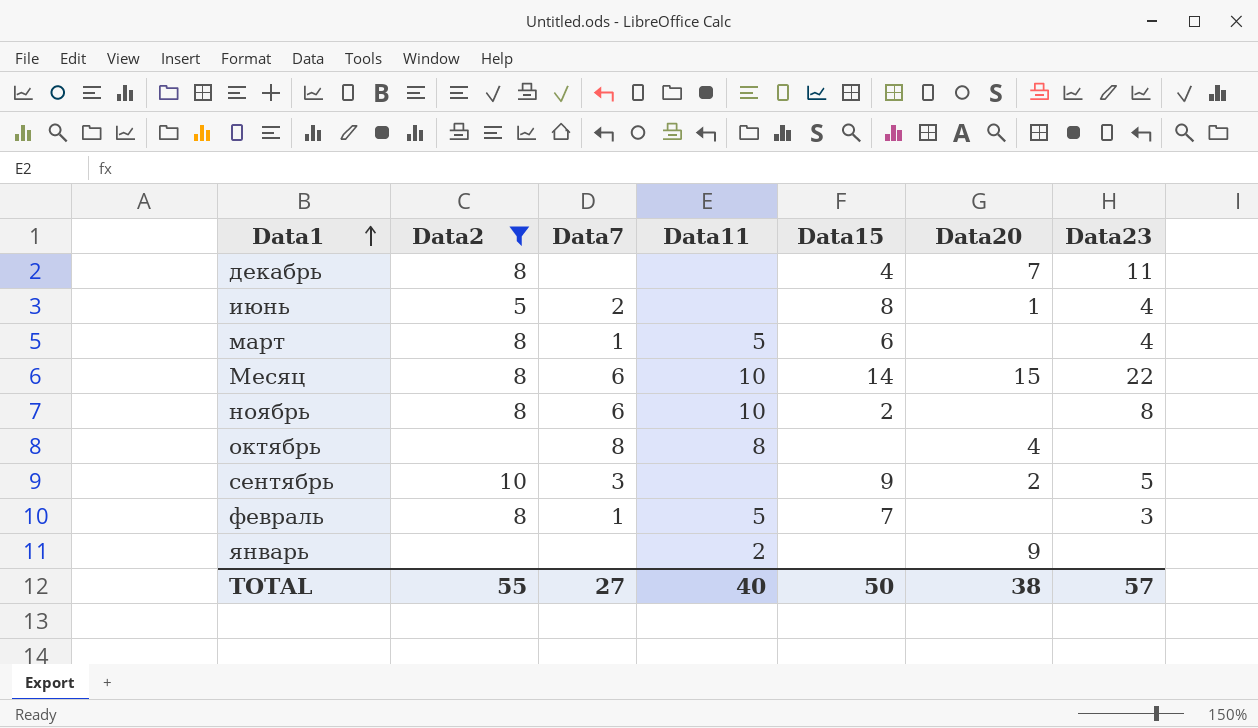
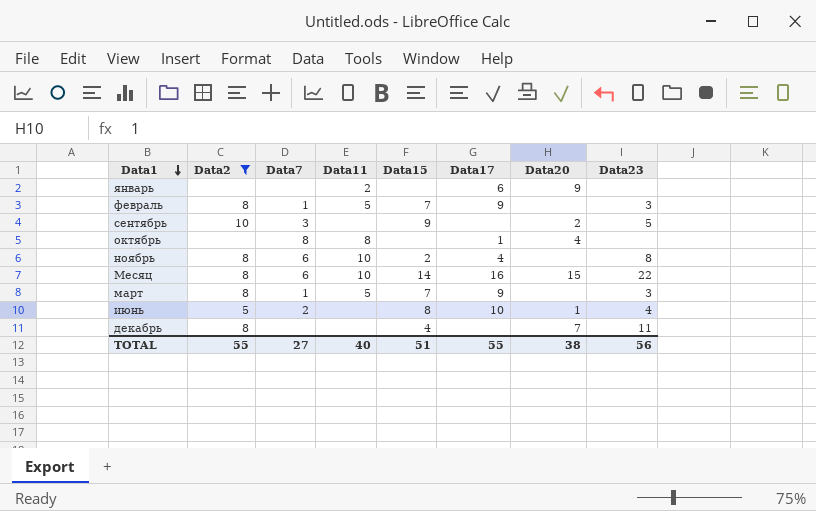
row order: Data1 ascending -> Data1 descending
column Data17 | position: none -> 6
март | Data15: 6 -> 7
март | Data23: 4 -> 3
TOTAL | Data15: 50 -> 51
TOTAL | Data23: 57 -> 56

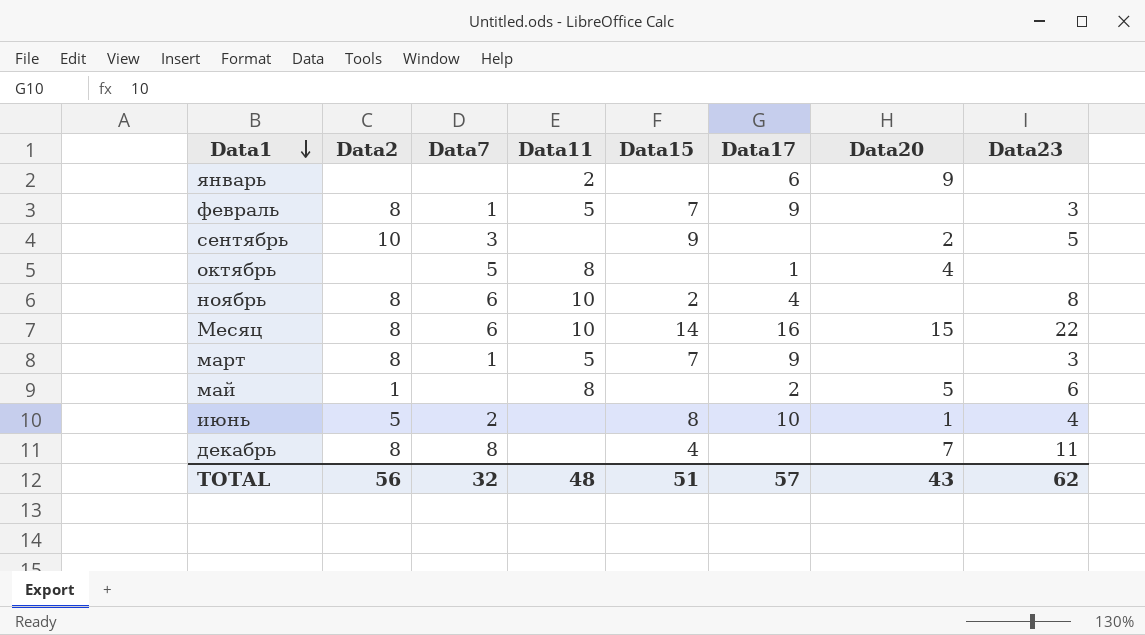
filter: Data2 != 1 -> none
октябрь | Data7: 8 -> 5
декабрь | Data7: none -> 8
TOTAL | Data2: 55 -> 56
TOTAL | Data7: 27 -> 32
TOTAL | Data11: 40 -> 48
TOTAL | Data17: 55 -> 57
TOTAL | Data20: 38 -> 43
TOTAL | Data23: 56 -> 62

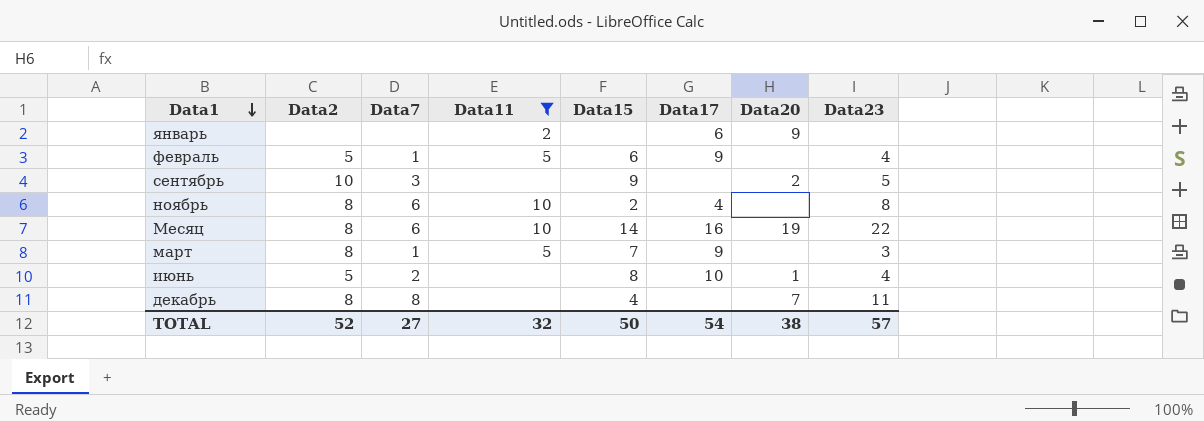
filter: none -> Data11 != 8
февраль | Data2: 8 -> 5
февраль | Data15: 7 -> 6
февраль | Data23: 3 -> 4
Месяц | Data20: 15 -> 19
TOTAL | Data2: 56 -> 52
TOTAL | Data7: 32 -> 27
TOTAL | Data11: 48 -> 32
TOTAL | Data15: 51 -> 50
TOTAL | Data17: 57 -> 54
TOTAL | Data20: 43 -> 38
TOTAL | Data23: 62 -> 57

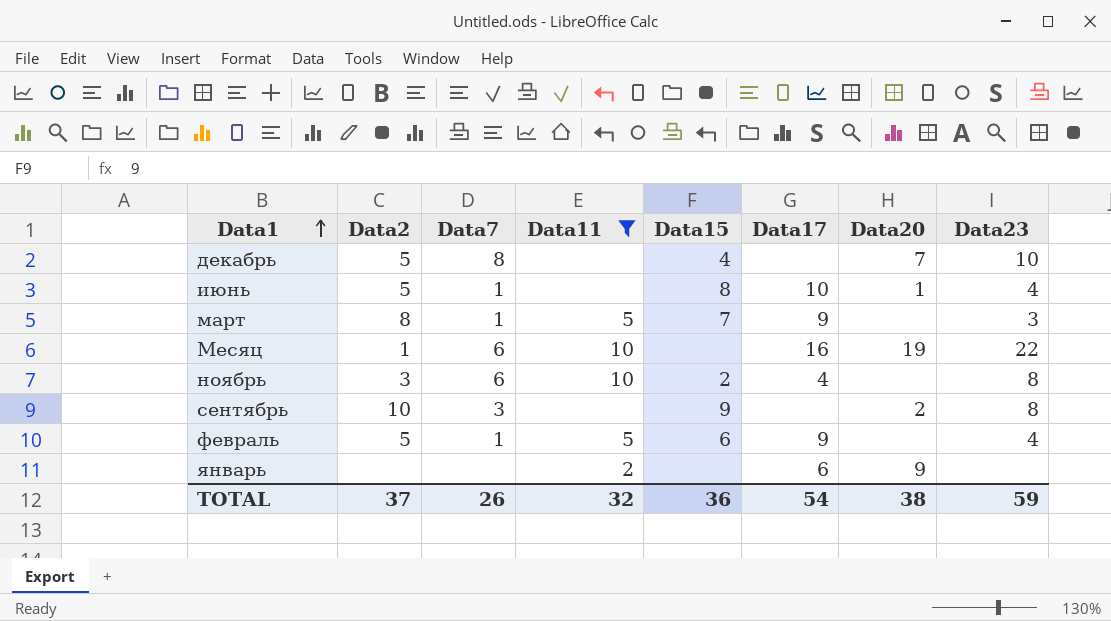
row order: Data1 descending -> Data1 ascending
декабрь | Data2: 8 -> 5
декабрь | Data23: 11 -> 10
июнь | Data7: 2 -> 1
Месяц | Data2: 8 -> 1
Месяц | Data15: 14 -> none
ноябрь | Data2: 8 -> 3
сентябрь | Data23: 5 -> 8
TOTAL | Data2: 52 -> 37
TOTAL | Data7: 27 -> 26
TOTAL | Data15: 50 -> 36
TOTAL | Data23: 57 -> 59

